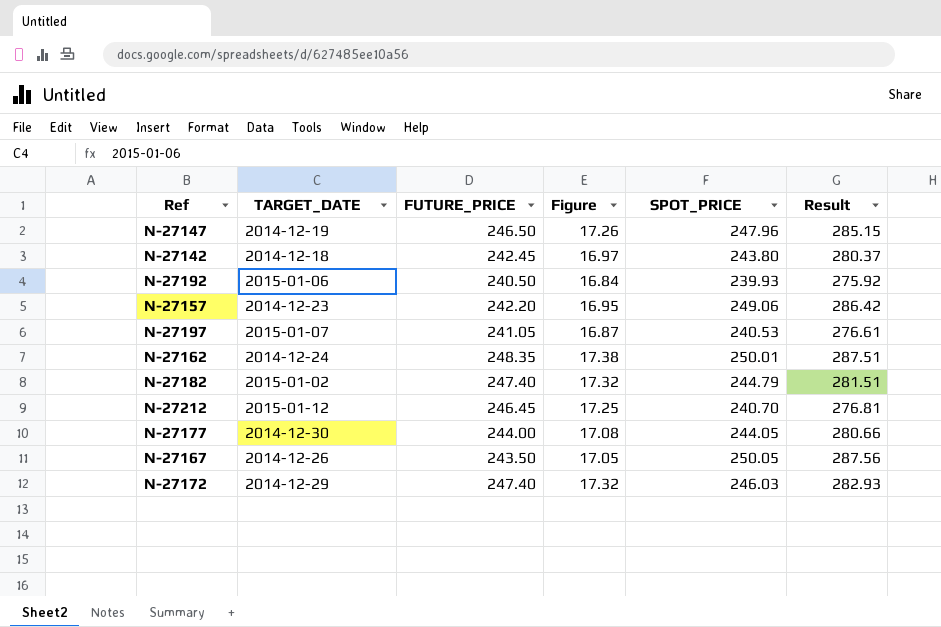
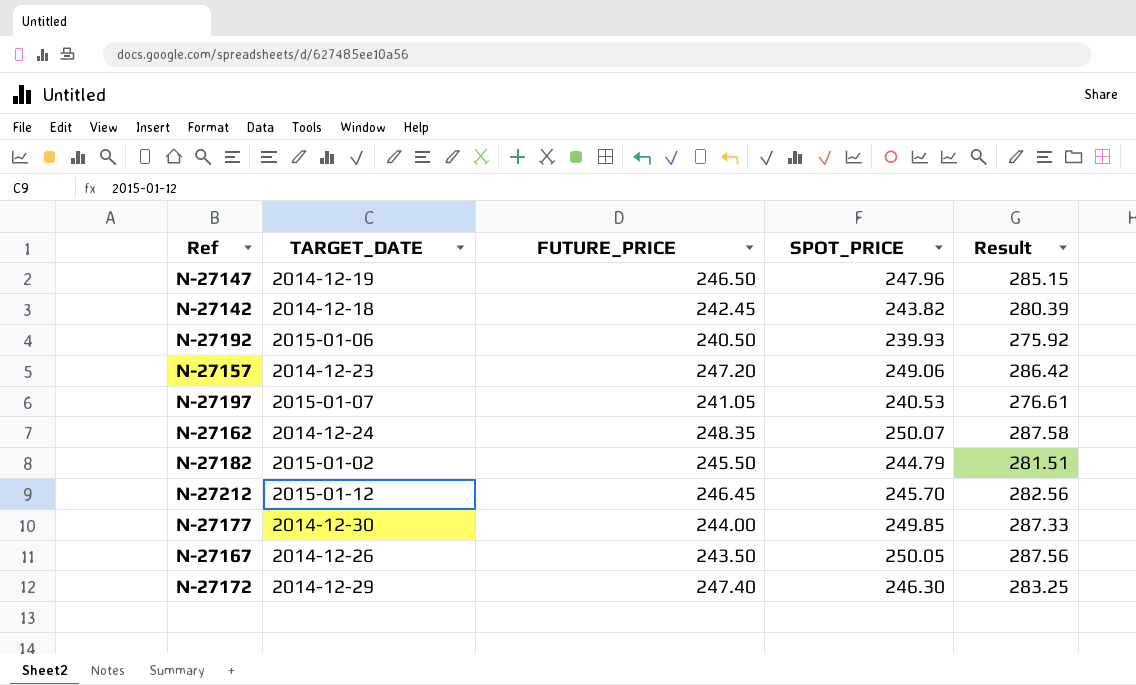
column Figure | formula: [FUTURE_PRICE] * 0.07 -> none
N-27142 | SPOT_PRICE: 243.80 -> 243.82
N-27142 | Result: 280.37 -> 280.39
N-27157 | FUTURE_PRICE: 242.20 -> 247.20
N-27162 | SPOT_PRICE: 250.01 -> 250.07
N-27162 | Result: 287.51 -> 287.58
N-27182 | FUTURE_PRICE: 247.40 -> 245.50
N-27212 | SPOT_PRICE: 240.70 -> 245.70
N-27212 | Result: 276.81 -> 282.56
N-27177 | SPOT_PRICE: 244.05 -> 249.85
N-27177 | Result: 280.66 -> 287.33
N-27172 | SPOT_PRICE: 246.03 -> 246.30
N-27172 | Result: 282.93 -> 283.25

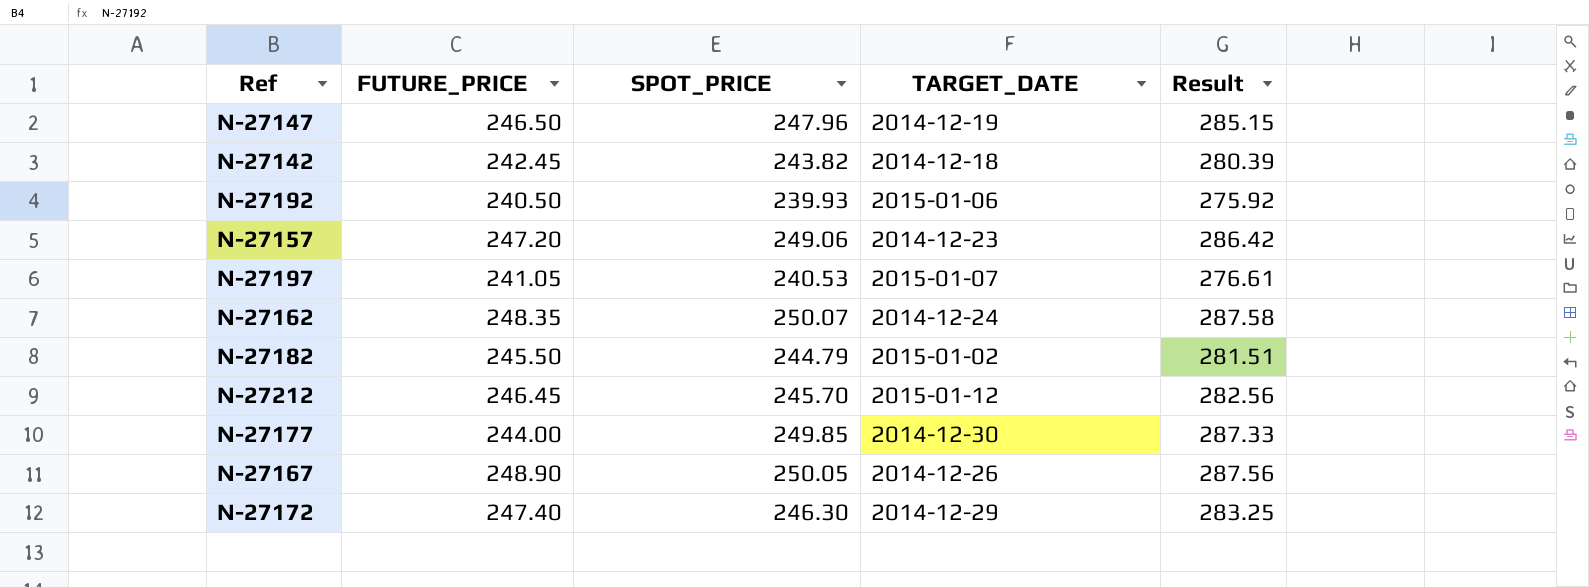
column TARGET_DATE | position: 2 -> 4
N-27167 | FUTURE_PRICE: 243.50 -> 248.90

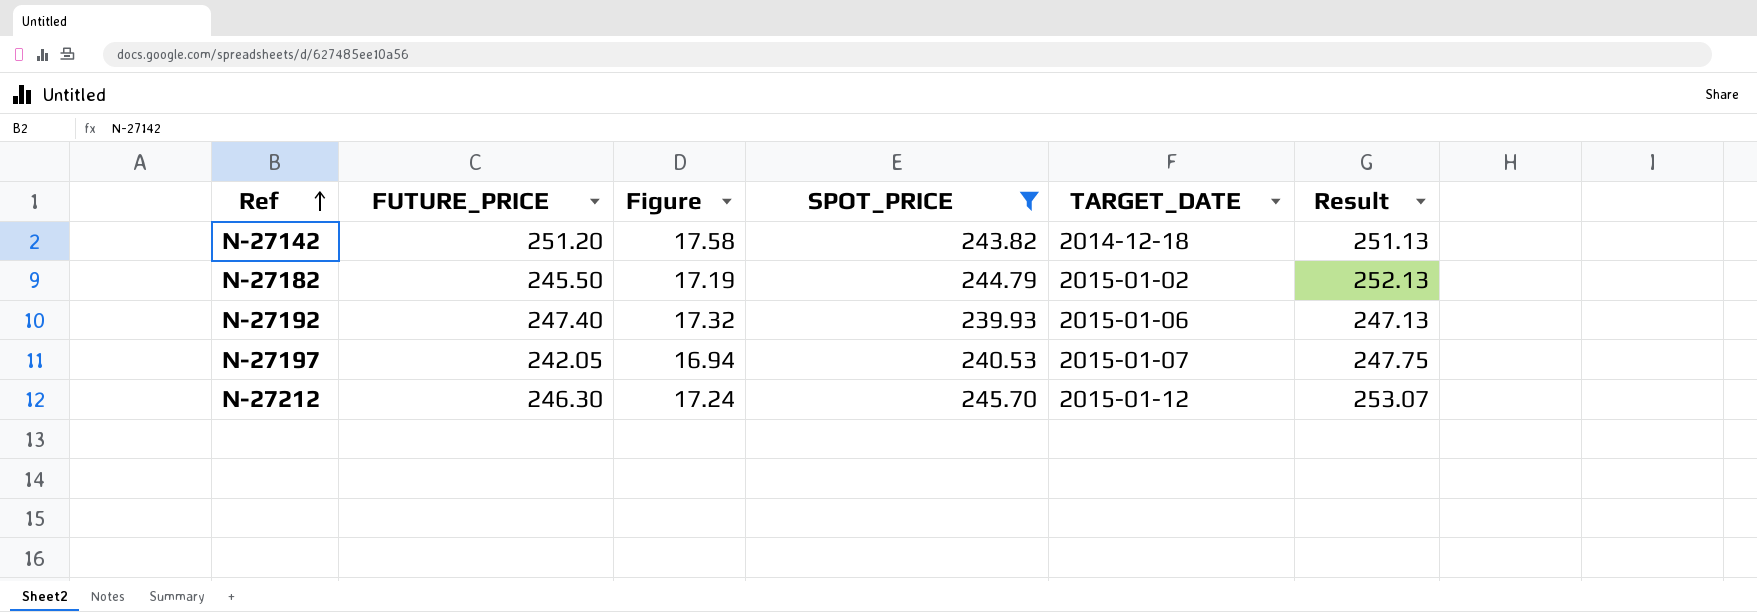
filter: none -> SPOT_PRICE <= 245.70
row order: none -> Ref ascending
column Figure | formula: none -> [FUTURE_PRICE] * 0.07
column Result | formula: [SPOT_PRICE] * 1.15 -> [SPOT_PRICE] * 1.03
N-27142 | FUTURE_PRICE: 242.45 -> 251.20
N-27192 | FUTURE_PRICE: 240.50 -> 247.40
N-27197 | FUTURE_PRICE: 241.05 -> 242.05
N-27212 | FUTURE_PRICE: 246.45 -> 246.30

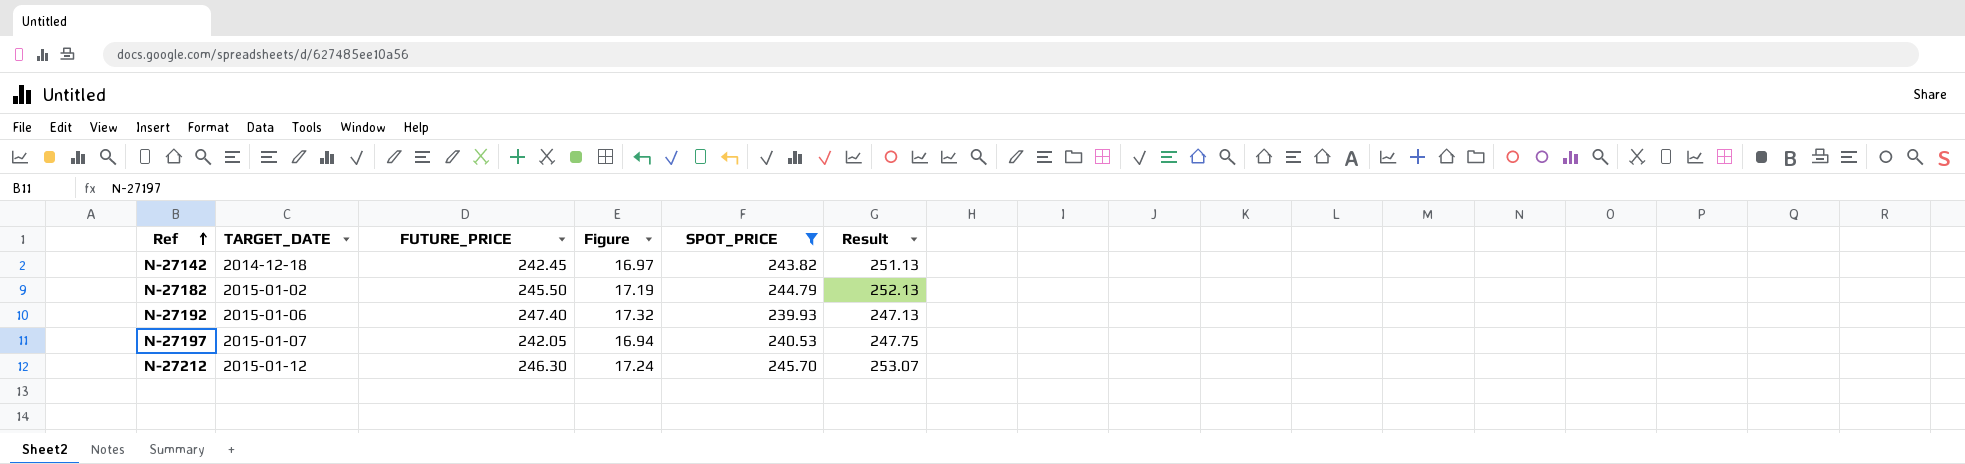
column TARGET_DATE | position: 5 -> 2
N-27142 | FUTURE_PRICE: 251.20 -> 242.45
N-27142 | Figure: 17.58 -> 16.97

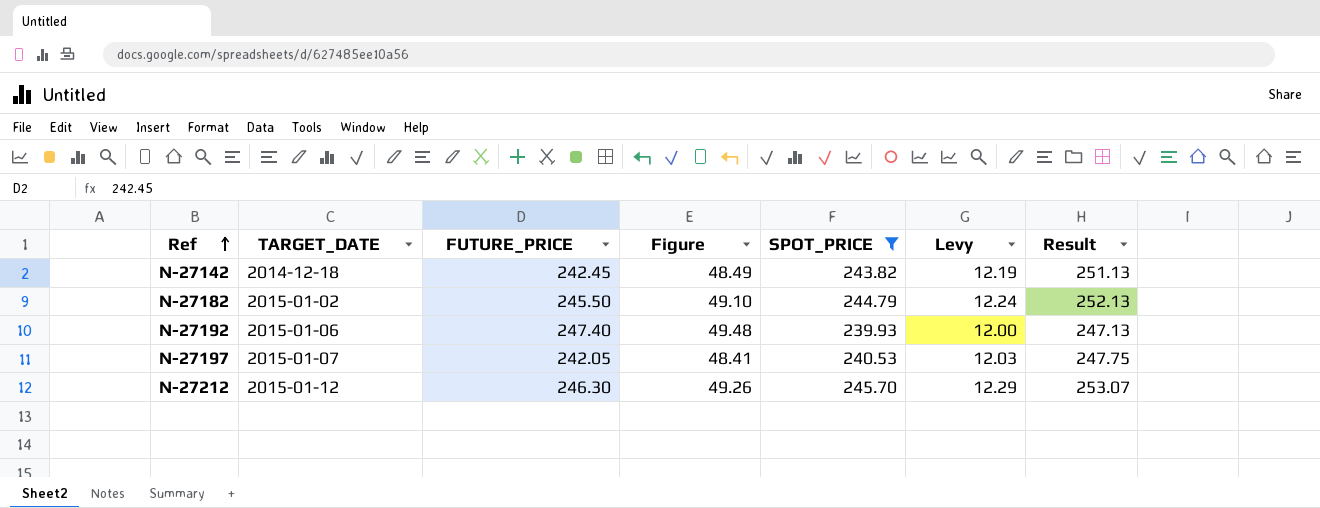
column Figure | formula: [FUTURE_PRICE] * 0.07 -> [FUTURE_PRICE] * 0.2
column Levy | formula: none -> [SPOT_PRICE] * 0.05

